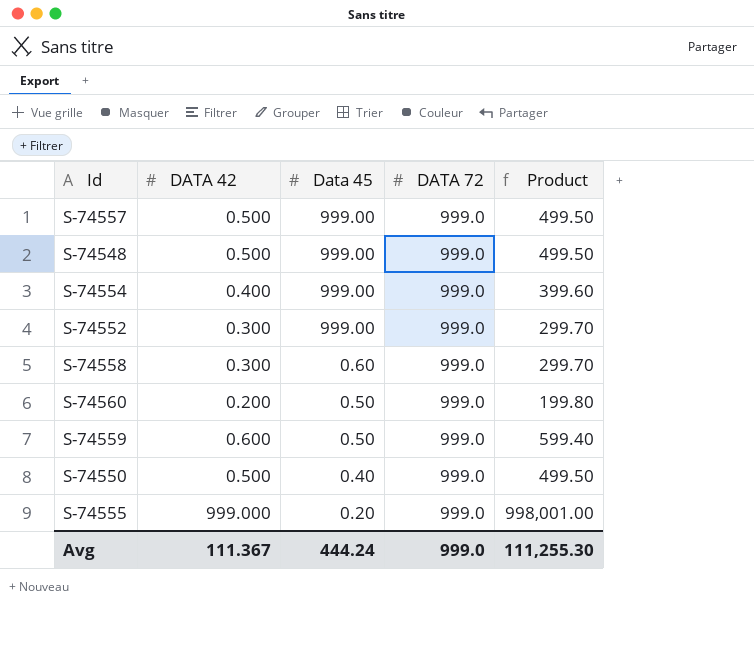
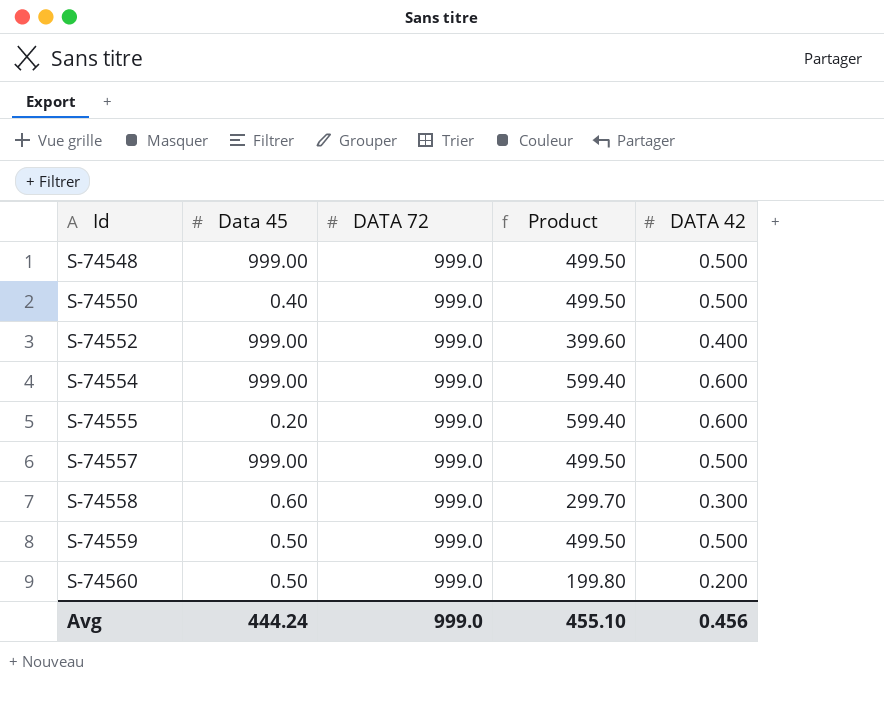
row order: Data 45 descending -> Id ascending
column DATA 42 | position: 2 -> 5
S-74552 | Product: 299.70 -> 399.60
S-74552 | DATA 42: 0.300 -> 0.400
S-74554 | Product: 399.60 -> 599.40
S-74554 | DATA 42: 0.400 -> 0.600
S-74555 | Product: 998,001.00 -> 599.40
S-74555 | DATA 42: 999.000 -> 0.600
S-74559 | Product: 599.40 -> 499.50
S-74559 | DATA 42: 0.600 -> 0.500
Avg | Product: 111,255.30 -> 455.10
Avg | DATA 42: 111.367 -> 0.456

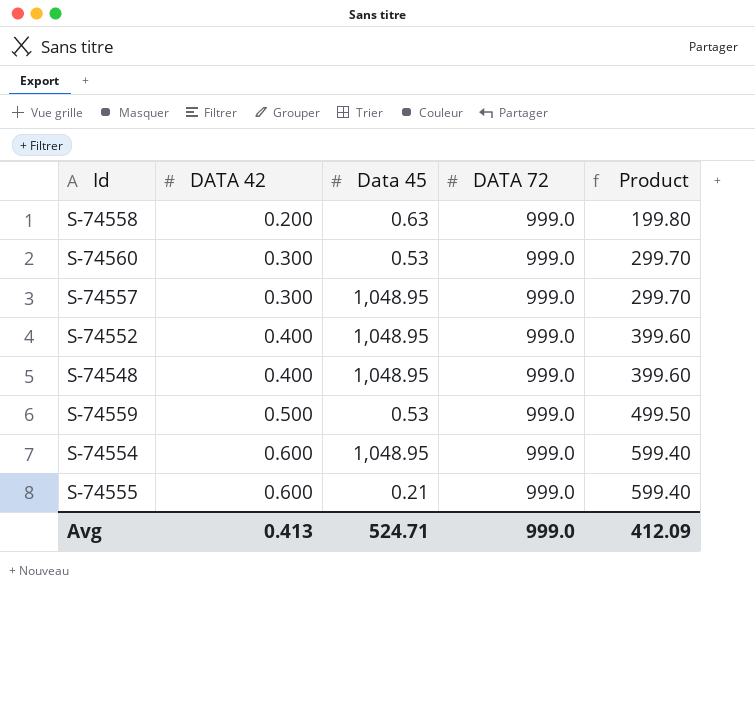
row order: Id ascending -> DATA 42 ascending
column DATA 42 | position: 5 -> 2
row S-74550: 0.40 | 999.0 | 499.50 | 0.500 -> none
S-74558 | DATA 42: 0.300 -> 0.200
S-74558 | Data 45: 0.60 -> 0.63
S-74558 | Product: 299.70 -> 199.80
S-74560 | DATA 42: 0.200 -> 0.300
S-74560 | Data 45: 0.50 -> 0.53
S-74560 | Product: 199.80 -> 299.70
S-74557 | DATA 42: 0.500 -> 0.300
S-74557 | Data 45: 999.00 -> 1,048.95
S-74557 | Product: 499.50 -> 299.70
S-74552 | Data 45: 999.00 -> 1,048.95
S-74548 | DATA 42: 0.500 -> 0.400
S-74548 | Data 45: 999.00 -> 1,048.95
S-74548 | Product: 499.50 -> 399.60
S-74559 | Data 45: 0.50 -> 0.53
S-74554 | Data 45: 999.00 -> 1,048.95
S-74555 | Data 45: 0.20 -> 0.21
Avg | DATA 42: 0.456 -> 0.413
Avg | Data 45: 444.24 -> 524.71
Avg | Product: 455.10 -> 412.09

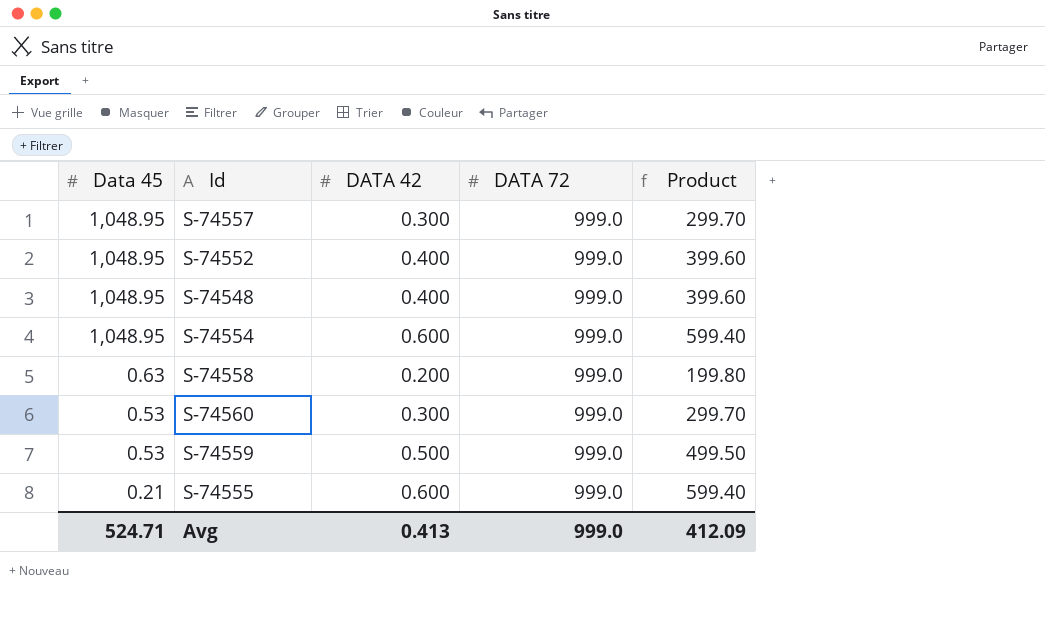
row order: DATA 42 ascending -> Data 45 descending
column Data 45 | position: 3 -> 1

